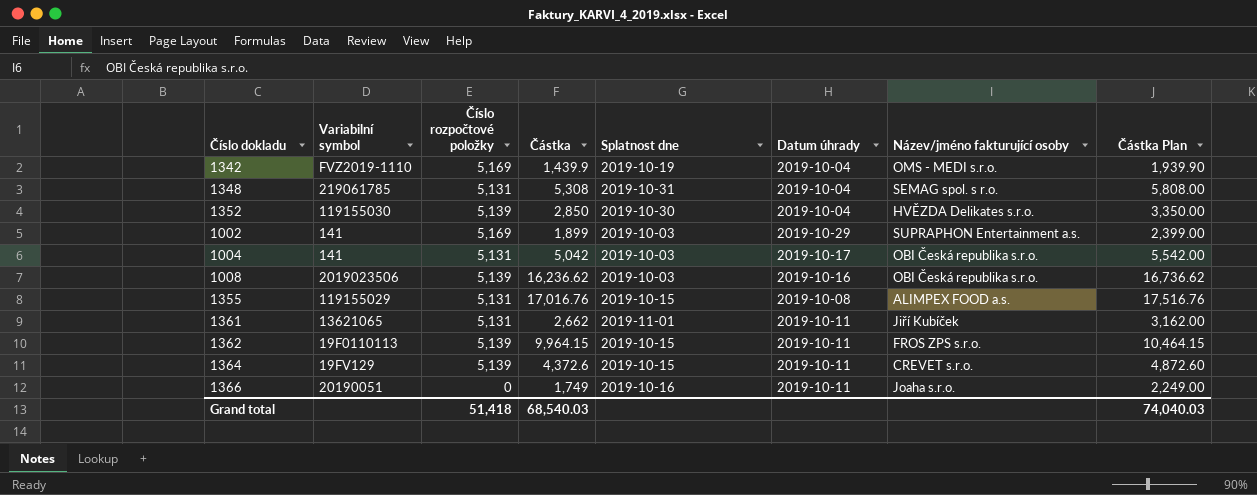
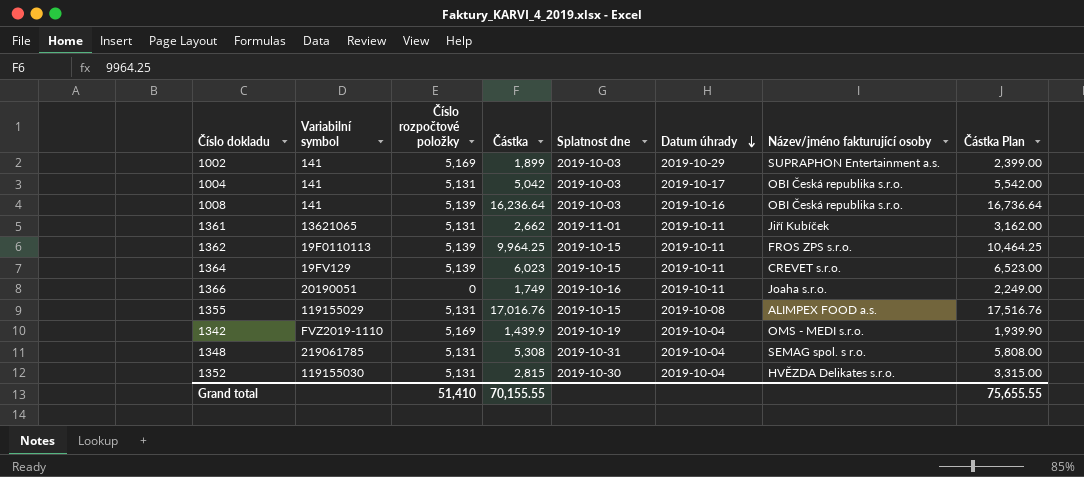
row order: none -> Datum úhrady descending
1008 | Variabilní symbol: 2019023506 -> 141
1008 | Částka: 16,236.62 -> 16,236.64
1008 | Částka Plan: 16,736.62 -> 16,736.64
1362 | Částka: 9,964.15 -> 9,964.25
1362 | Částka Plan: 10,464.15 -> 10,464.25
1364 | Částka: 4,372.6 -> 6,023
1364 | Částka Plan: 4,872.60 -> 6,523.00
1352 | Číslo rozpočtové položky: 5,139 -> 5,131
1352 | Částka: 2,850 -> 2,815
1352 | Částka Plan: 3,350.00 -> 3,315.00
Grand total | Číslo rozpočtové položky: 51,418 -> 51,410
Grand total | Částka: 68,540.03 -> 70,155.55
Grand total | Částka Plan: 74,040.03 -> 75,655.55

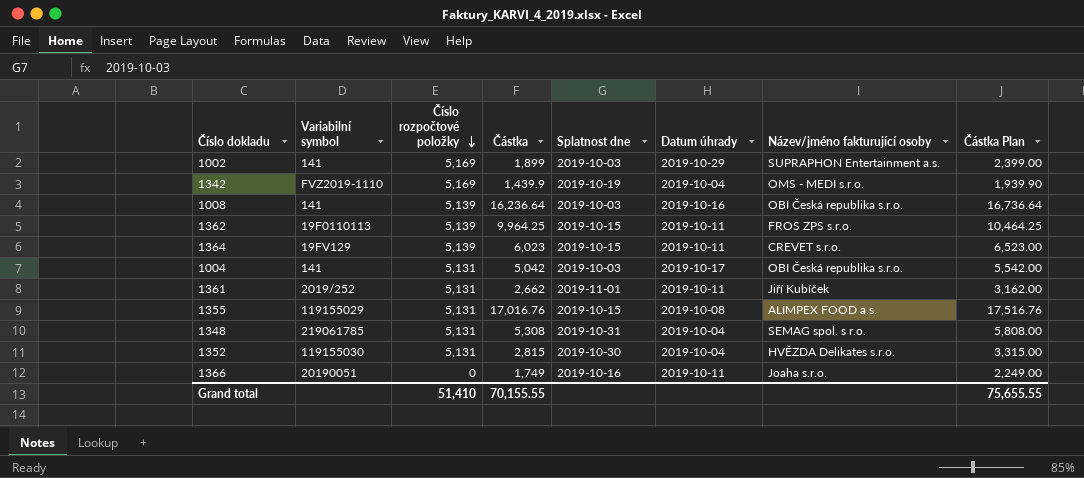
row order: Datum úhrady descending -> Číslo rozpočtové položky descending
1361 | Variabilní symbol: 13621065 -> 2019/252

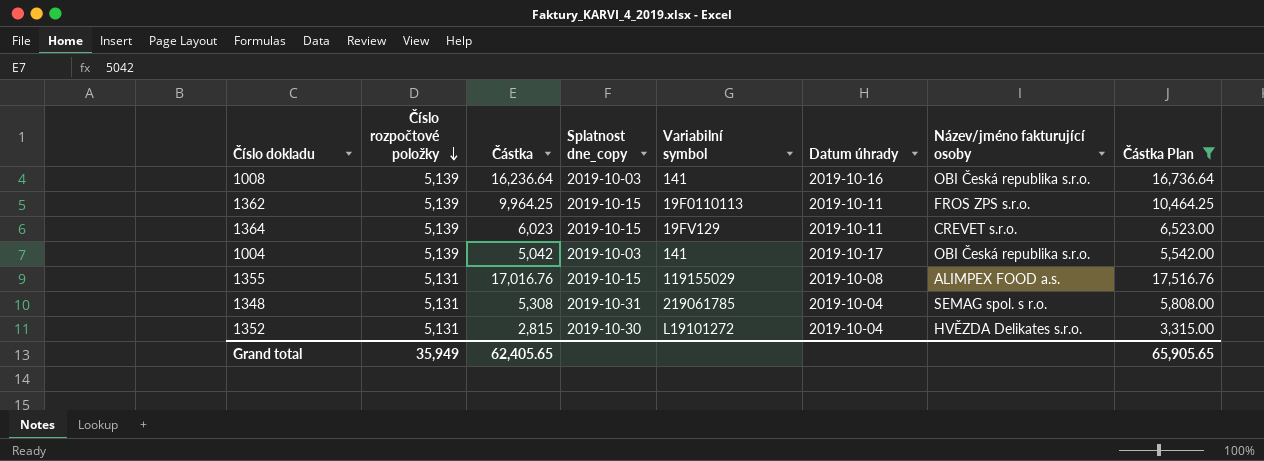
filter: none -> Částka Plan >= 3,315.00
column name: Splatnost dne -> Splatnost dne_copy
column Variabilní symbol | position: 2 -> 5
1004 | Číslo rozpočtové položky: 5,131 -> 5,139
1352 | Variabilní symbol: 119155030 -> L19101272
Grand total | Číslo rozpočtové položky: 51,410 -> 35,949
Grand total | Částka: 70,155.55 -> 62,405.65
Grand total | Částka Plan: 75,655.55 -> 65,905.65

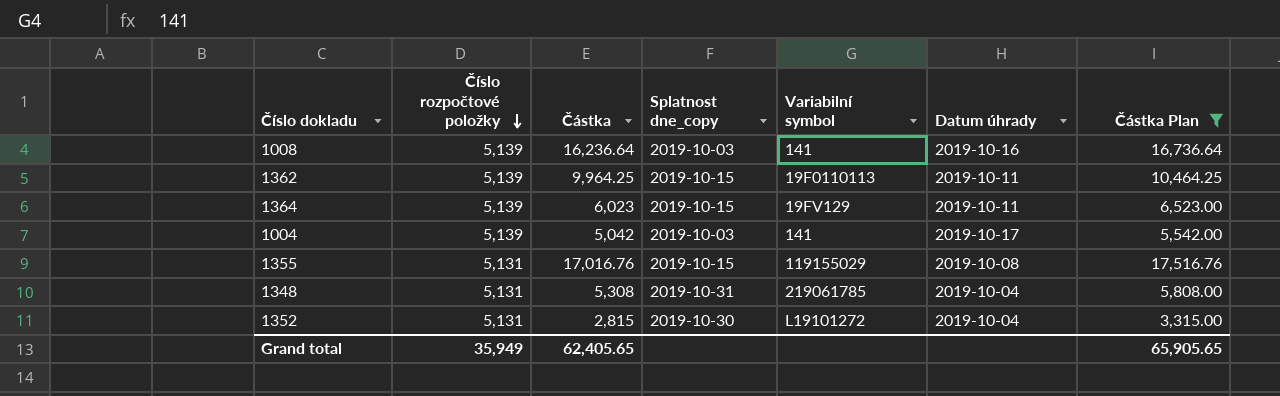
column Název/jméno fakturující osoby | position: 7 -> none

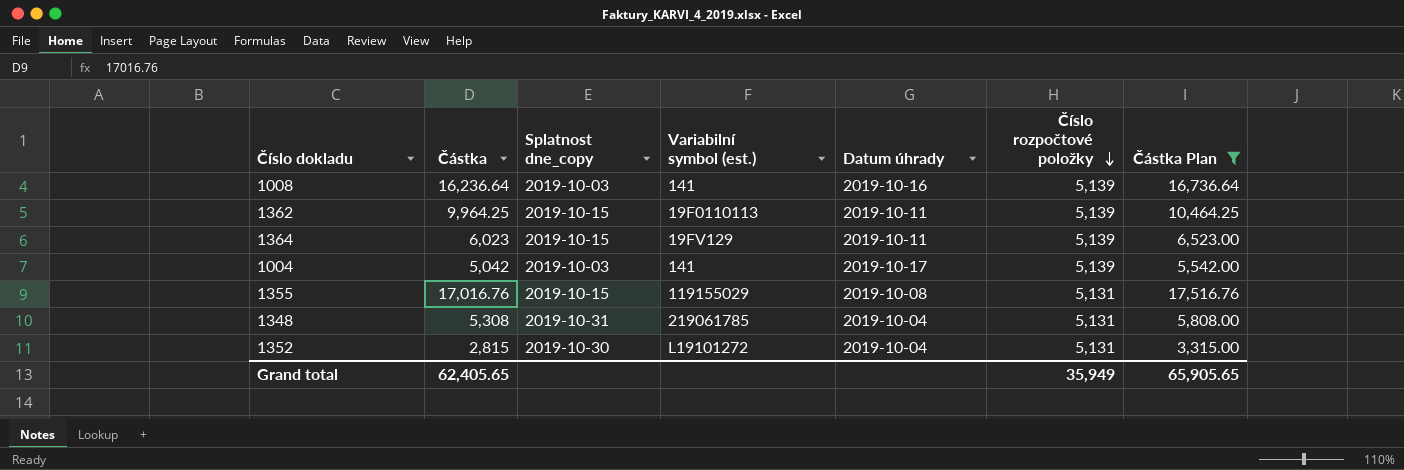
column name: Variabilní symbol -> Variabilní symbol (est.)
column Číslo rozpočtové položky | position: 2 -> 6

